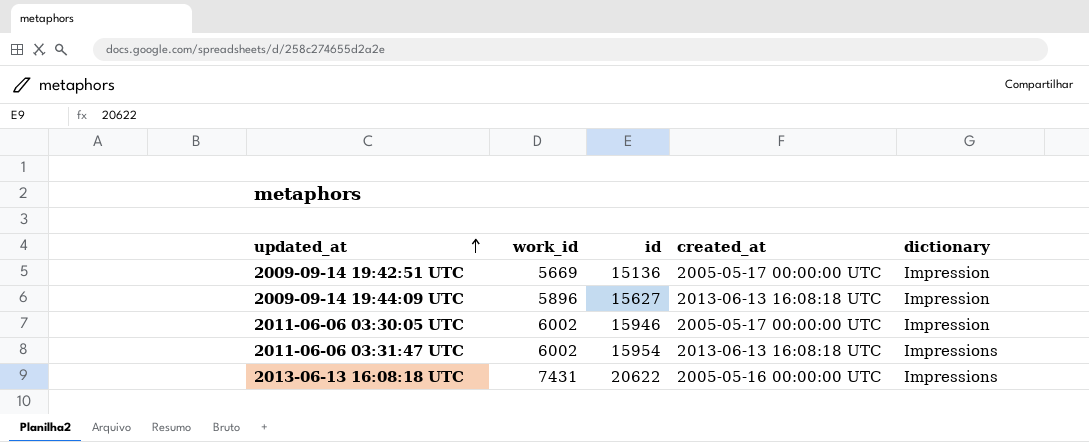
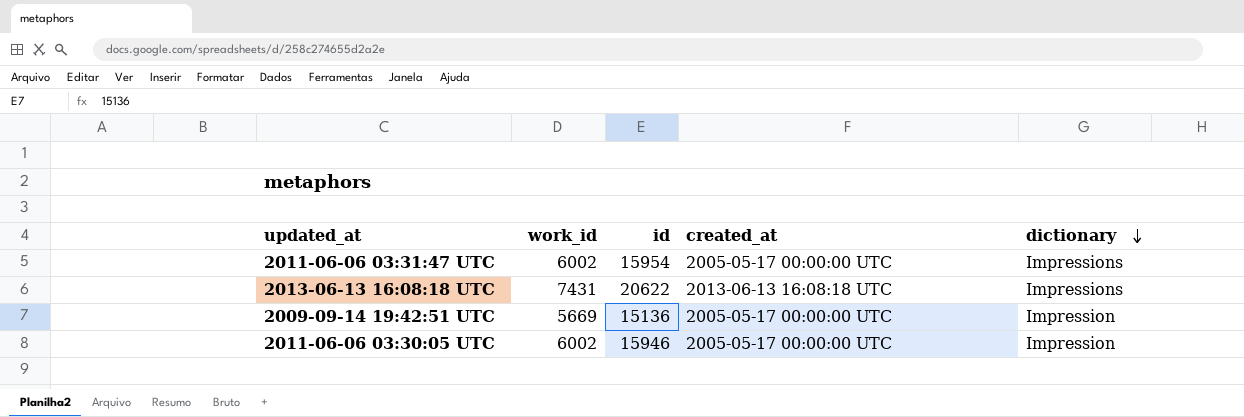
row order: updated_at ascending -> dictionary descending
row 2009-09-14 19:44:09 UTC: 5896 | 15627 | 2013-06-13 16:08:18 UTC | Impression -> none
2011-06-06 03:31:47 UTC | created_at: 2013-06-13 16:08:18 UTC -> 2005-05-17 00:00:00 UTC
2013-06-13 16:08:18 UTC | created_at: 2005-05-16 00:00:00 UTC -> 2013-06-13 16:08:18 UTC

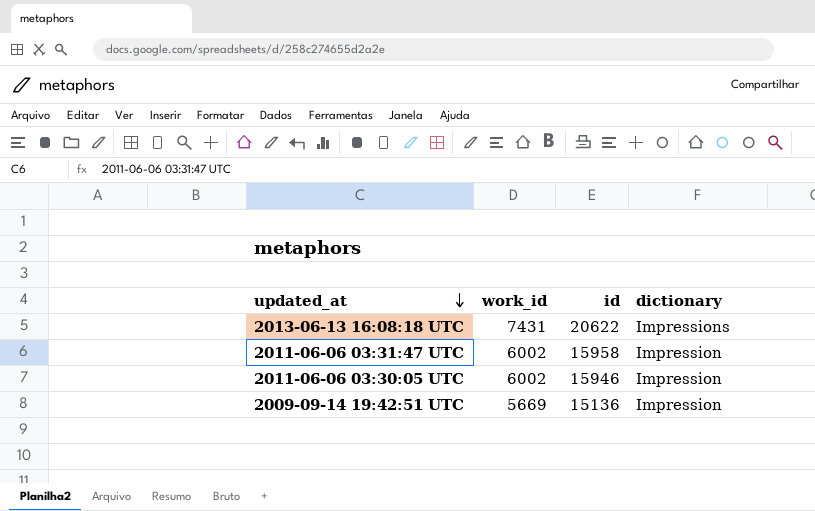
row order: dictionary descending -> updated_at descending
column created_at | position: 4 -> none
2011-06-06 03:31:47 UTC | id: 15954 -> 15958
2011-06-06 03:31:47 UTC | dictionary: Impressions -> Impression

